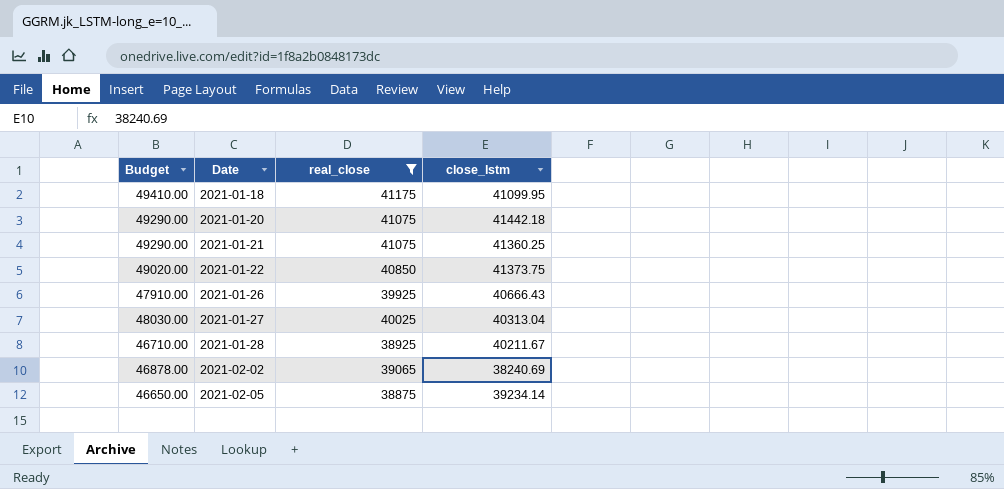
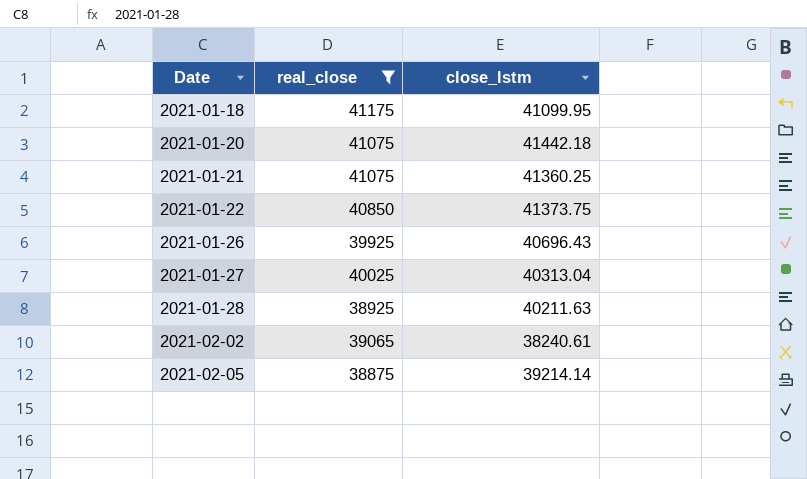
column Budget | formula: [real_close] * 1.2 -> none
2021-01-26 | close_lstm: 40666.43 -> 40696.43
2021-01-28 | close_lstm: 40211.67 -> 40211.63
2021-02-02 | close_lstm: 38240.69 -> 38240.61
2021-02-05 | close_lstm: 39234.14 -> 39214.14

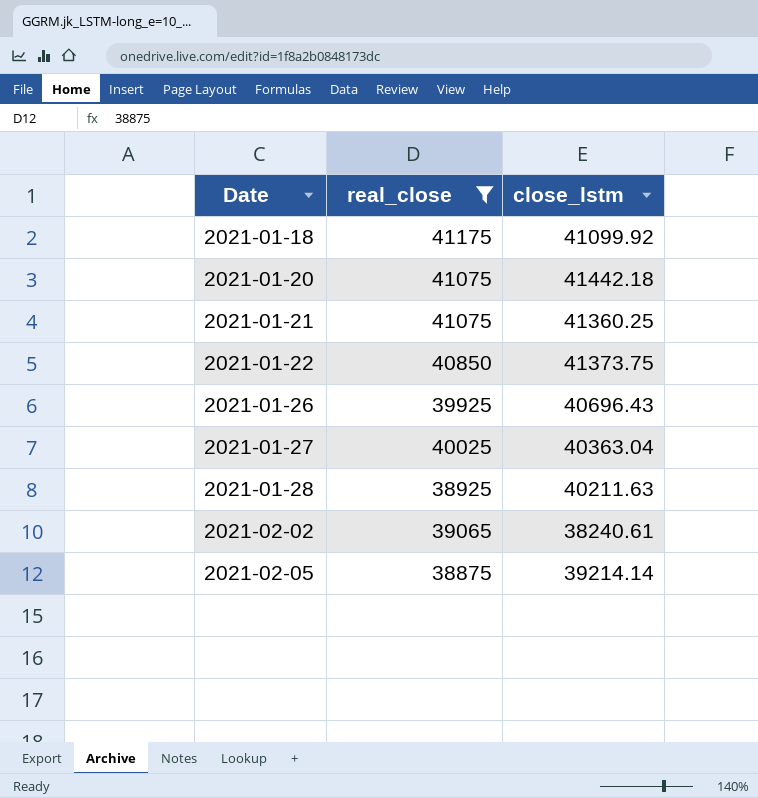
2021-01-18 | close_lstm: 41099.95 -> 41099.92
2021-01-27 | close_lstm: 40313.04 -> 40363.04

